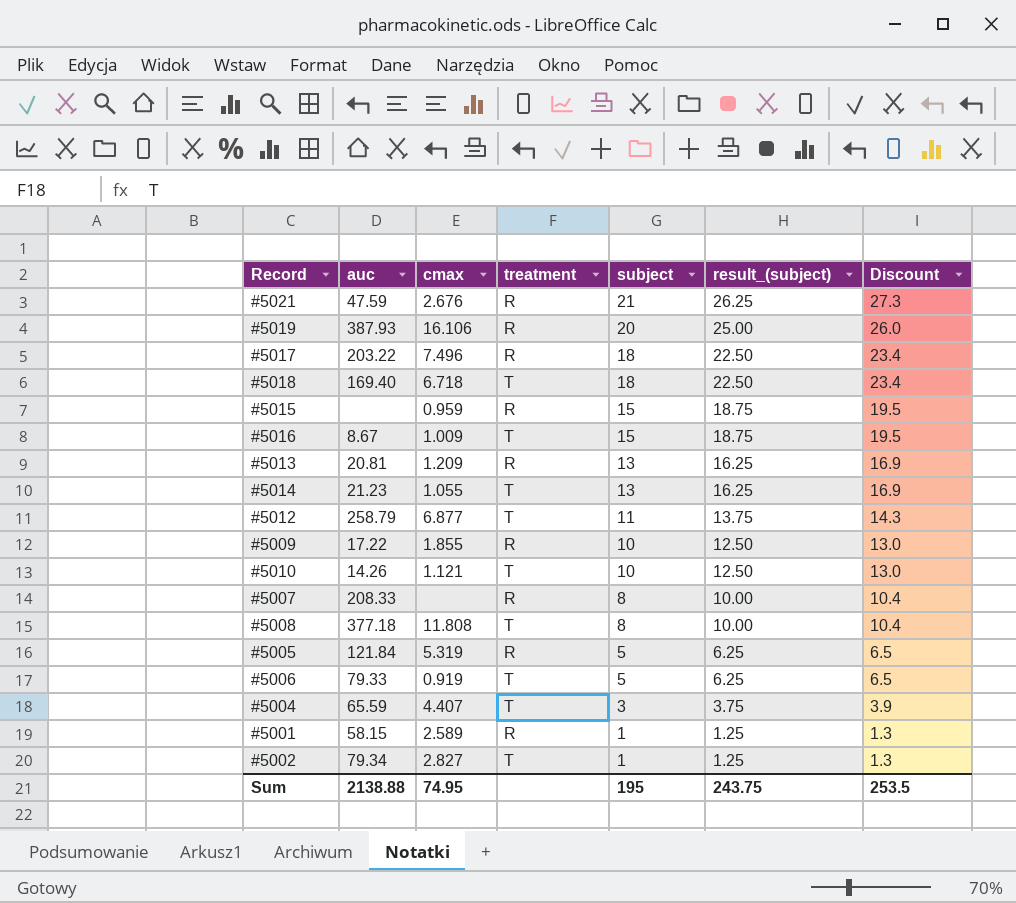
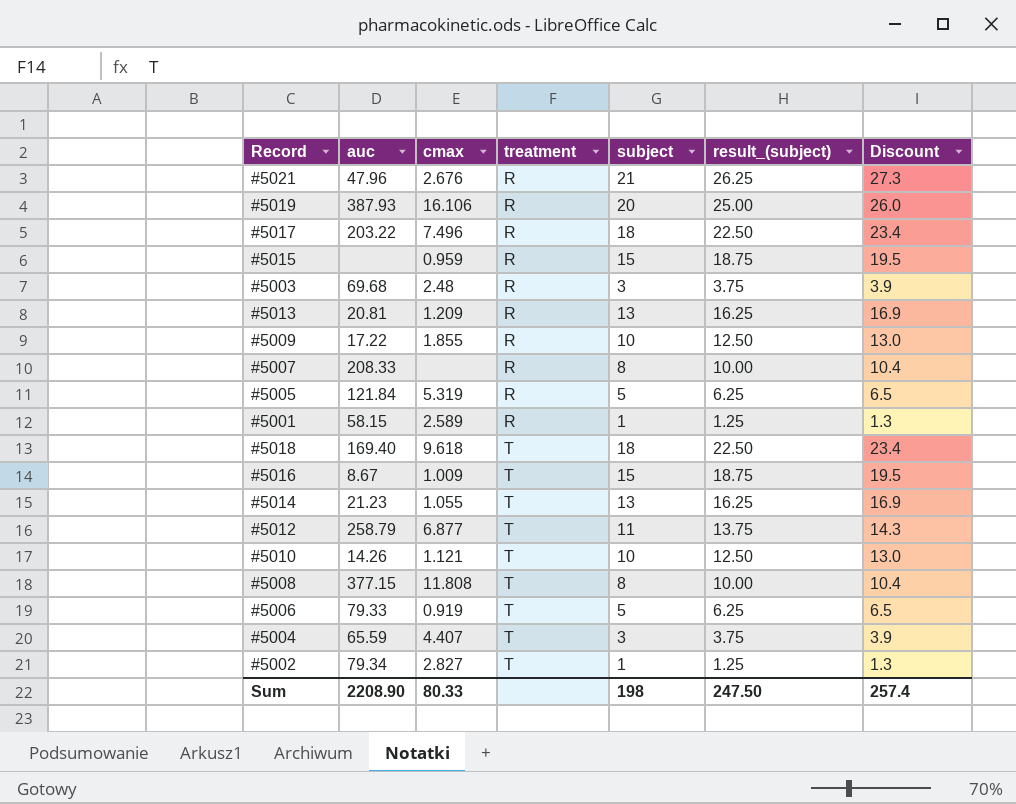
row order: subject descending -> treatment ascending
#5021 | auc: 47.59 -> 47.96
row #5003: none -> 69.68 | 2.48 | R | 3 | 3.75 | 3.9
#5018 | cmax: 6.718 -> 9.618
#5008 | auc: 377.18 -> 377.15
Sum | auc: 2138.88 -> 2208.90
Sum | cmax: 74.95 -> 80.33
Sum | subject: 195 -> 198
Sum | result_(subject): 243.75 -> 247.50
Sum | Discount: 253.5 -> 257.4

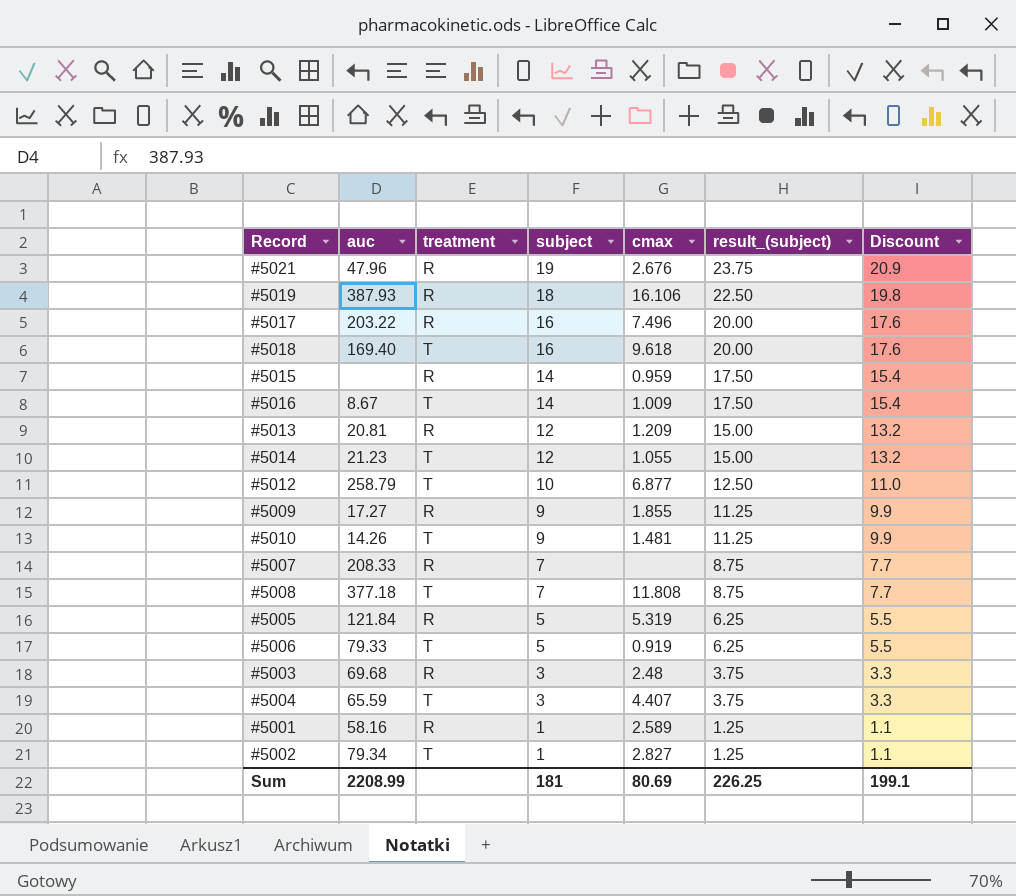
row order: treatment ascending -> subject descending
column cmax | position: 3 -> 5
column Discount | formula: [subject] * 1.3 -> [subject] * 1.1
#5021 | subject: 21 -> 19
#5021 | result_(subject): 26.25 -> 23.75
#5019 | subject: 20 -> 18
#5019 | result_(subject): 25.00 -> 22.50
#5017 | subject: 18 -> 16
#5017 | result_(subject): 22.50 -> 20.00
#5018 | subject: 18 -> 16
#5018 | result_(subject): 22.50 -> 20.00
#5015 | subject: 15 -> 14
#5015 | result_(subject): 18.75 -> 17.50
#5016 | subject: 15 -> 14
#5016 | result_(subject): 18.75 -> 17.50
#5013 | subject: 13 -> 12
#5013 | result_(subject): 16.25 -> 15.00
#5014 | subject: 13 -> 12
#5014 | result_(subject): 16.25 -> 15.00
#5012 | subject: 11 -> 10
#5012 | result_(subject): 13.75 -> 12.50
#5009 | auc: 17.22 -> 17.27
#5009 | subject: 10 -> 9
#5009 | result_(subject): 12.50 -> 11.25
#5010 | subject: 10 -> 9
#5010 | cmax: 1.121 -> 1.481
#5010 | result_(subject): 12.50 -> 11.25
#5007 | subject: 8 -> 7
#5007 | result_(subject): 10.00 -> 8.75
#5008 | auc: 377.15 -> 377.18
#5008 | subject: 8 -> 7
#5008 | result_(subject): 10.00 -> 8.75
#5001 | auc: 58.15 -> 58.16
Sum | auc: 2208.90 -> 2208.99
Sum | subject: 198 -> 181
Sum | cmax: 80.33 -> 80.69
Sum | result_(subject): 247.50 -> 226.25
Sum | Discount: 257.4 -> 199.1

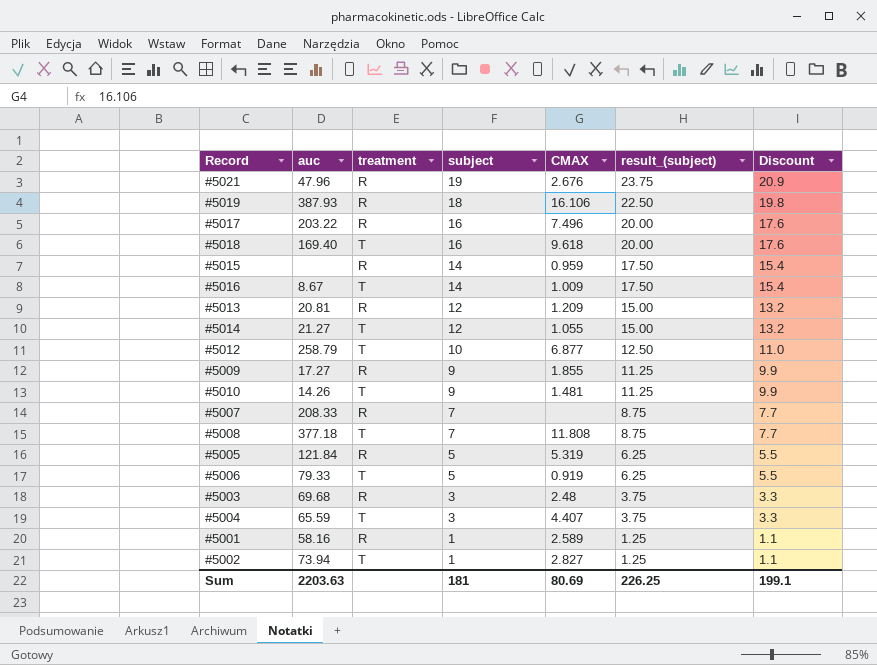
column name: cmax -> CMAX
#5014 | auc: 21.23 -> 21.27
#5002 | auc: 79.34 -> 73.94
Sum | auc: 2208.99 -> 2203.63

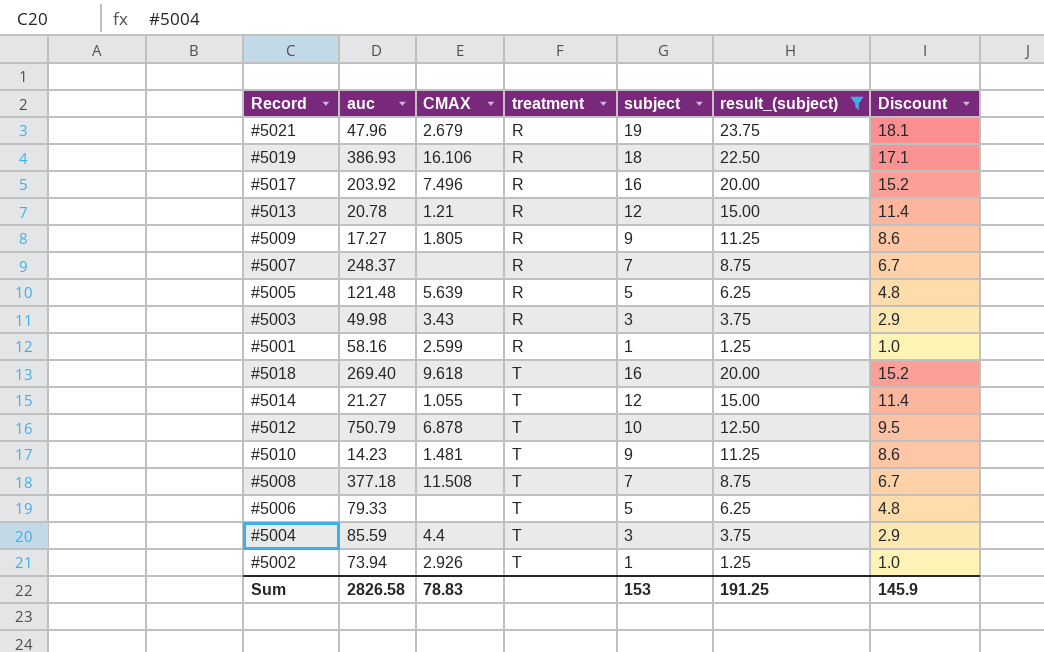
filter: none -> result_(subject) != 17.50
row order: subject descending -> treatment ascending
column CMAX | position: 5 -> 3
column Discount | formula: [subject] * 1.1 -> [subject] * 0.95
#5021 | CMAX: 2.676 -> 2.679
#5019 | auc: 387.93 -> 386.93
#5017 | auc: 203.22 -> 203.92
#5013 | auc: 20.81 -> 20.78
#5013 | CMAX: 1.209 -> 1.21
#5009 | CMAX: 1.855 -> 1.805
#5007 | auc: 208.33 -> 248.37
#5005 | auc: 121.84 -> 121.48
#5005 | CMAX: 5.319 -> 5.639
#5003 | auc: 69.68 -> 49.98
#5003 | CMAX: 2.48 -> 3.43
#5001 | CMAX: 2.589 -> 2.599
#5018 | auc: 169.40 -> 269.40
#5012 | auc: 258.79 -> 750.79
#5012 | CMAX: 6.877 -> 6.878
#5010 | auc: 14.26 -> 14.23
#5008 | CMAX: 11.808 -> 11.508
#5006 | CMAX: 0.919 -> none
#5004 | auc: 65.59 -> 85.59
#5004 | CMAX: 4.407 -> 4.4
#5002 | CMAX: 2.827 -> 2.926
Sum | auc: 2203.63 -> 2826.58
Sum | CMAX: 80.69 -> 78.83
Sum | subject: 181 -> 153
Sum | result_(subject): 226.25 -> 191.25
Sum | Discount: 199.1 -> 145.9

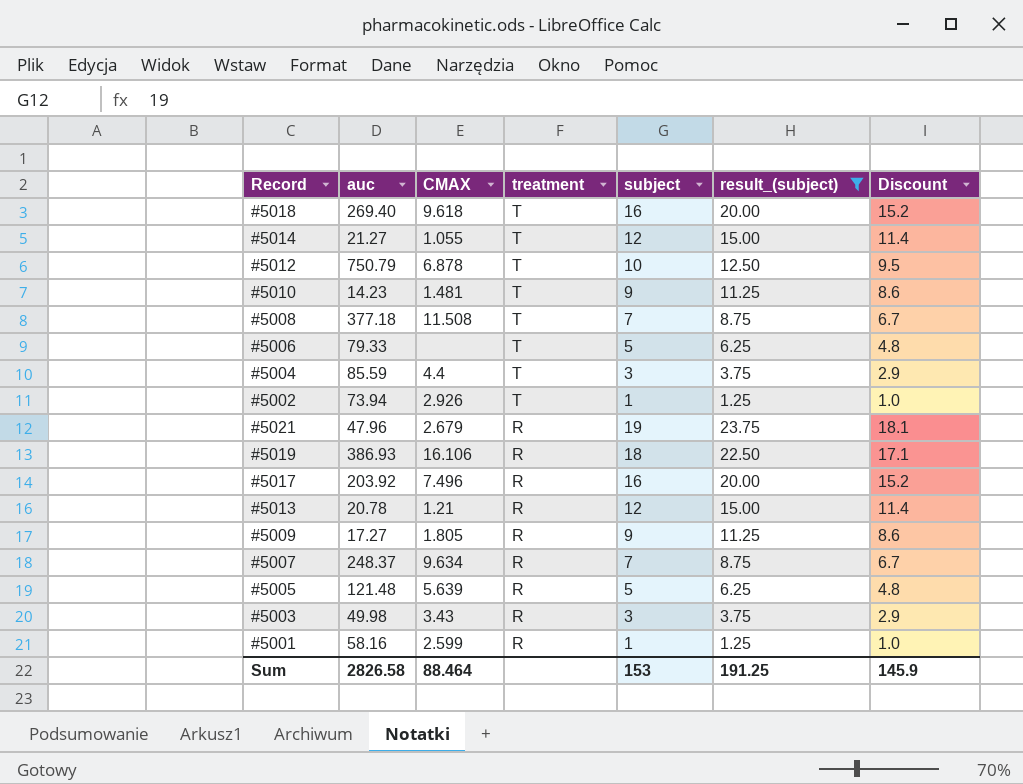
row order: treatment ascending -> treatment descending
#5007 | CMAX: none -> 9.634
Sum | CMAX: 78.83 -> 88.464

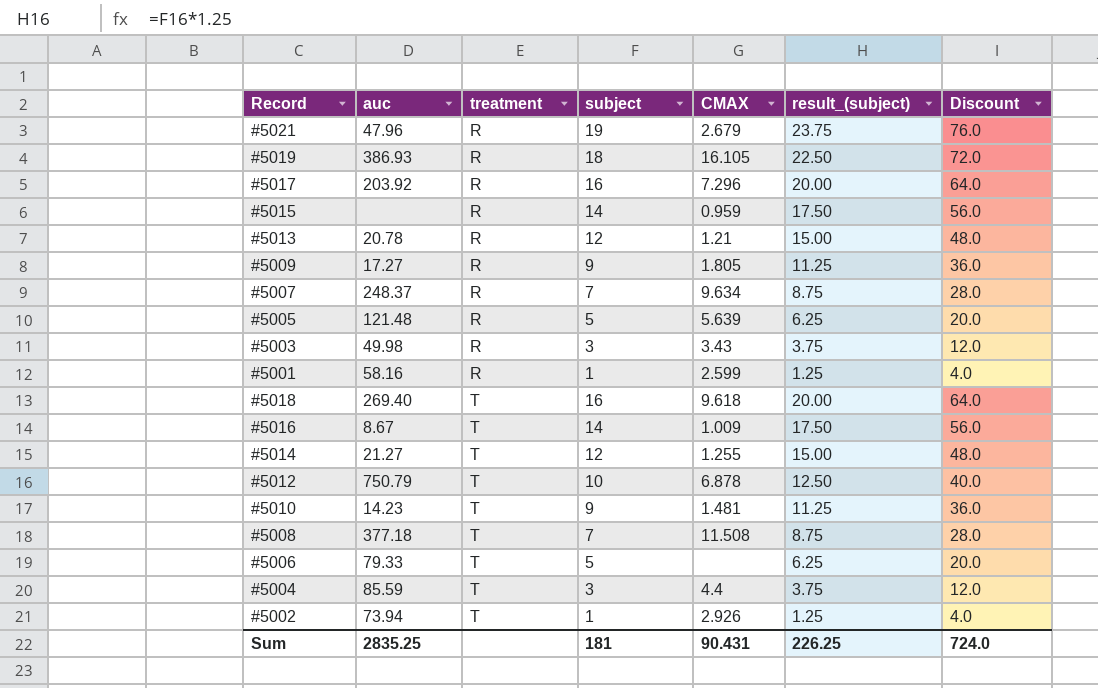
filter: result_(subject) != 17.50 -> none
row order: treatment descending -> treatment ascending
column CMAX | position: 3 -> 5
column Discount | formula: [subject] * 0.95 -> [subject] * 4
#5019 | CMAX: 16.106 -> 16.105
#5017 | CMAX: 7.496 -> 7.296
#5014 | CMAX: 1.055 -> 1.255
Sum | auc: 2826.58 -> 2835.25
Sum | subject: 153 -> 181
Sum | CMAX: 88.464 -> 90.431
Sum | result_(subject): 191.25 -> 226.25
Sum | Discount: 145.9 -> 724.0

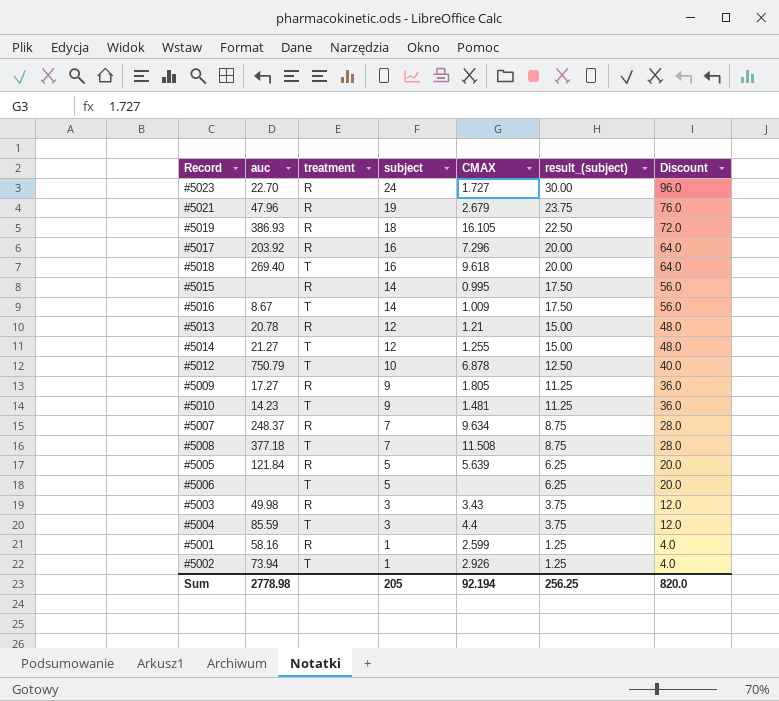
row order: treatment ascending -> subject descending
row #5023: none -> 22.70 | R | 24 | 1.727 | 30.00 | 96.0
#5015 | CMAX: 0.959 -> 0.995
#5005 | auc: 121.48 -> 121.84
#5006 | auc: 79.33 -> none
Sum | auc: 2835.25 -> 2778.98
Sum | subject: 181 -> 205
Sum | CMAX: 90.431 -> 92.194
Sum | result_(subject): 226.25 -> 256.25
Sum | Discount: 724.0 -> 820.0

